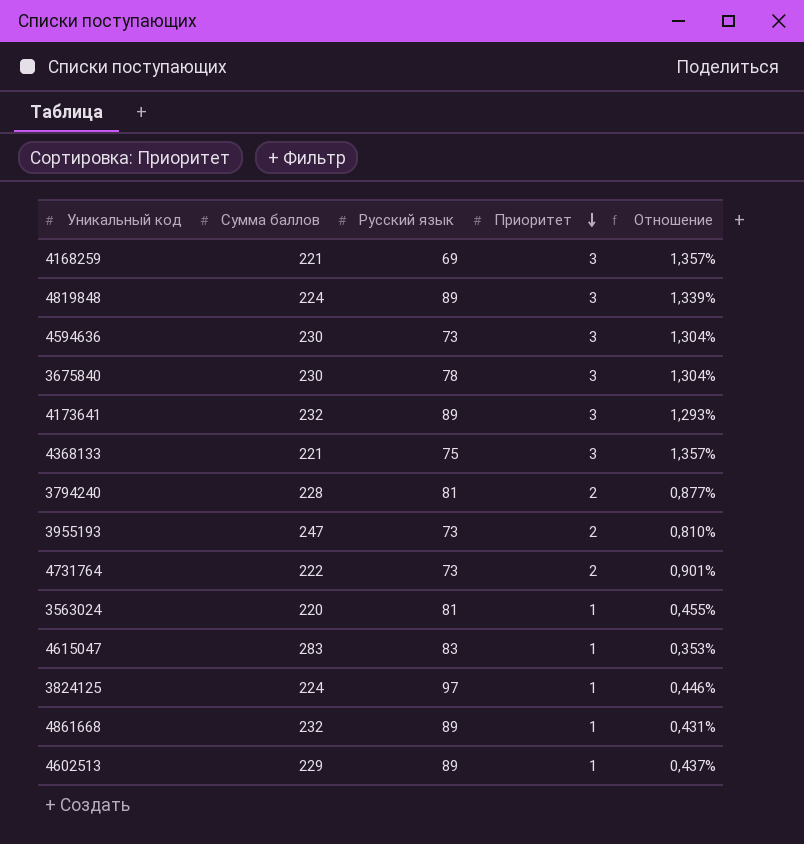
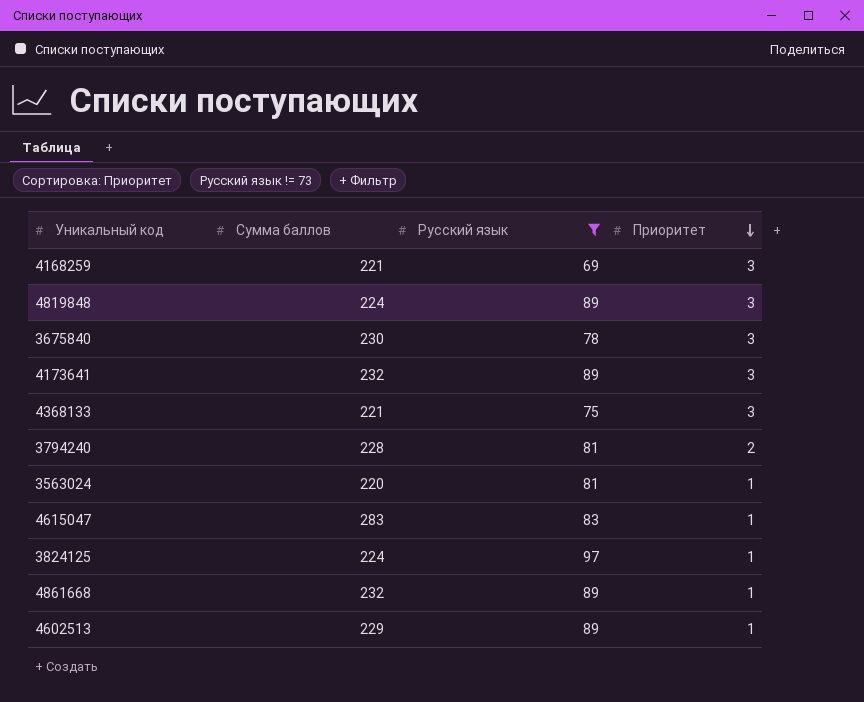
filter: none -> Русский язык != 73
column Отношение | formula: [Приоритет] / [Сумма баллов] -> none

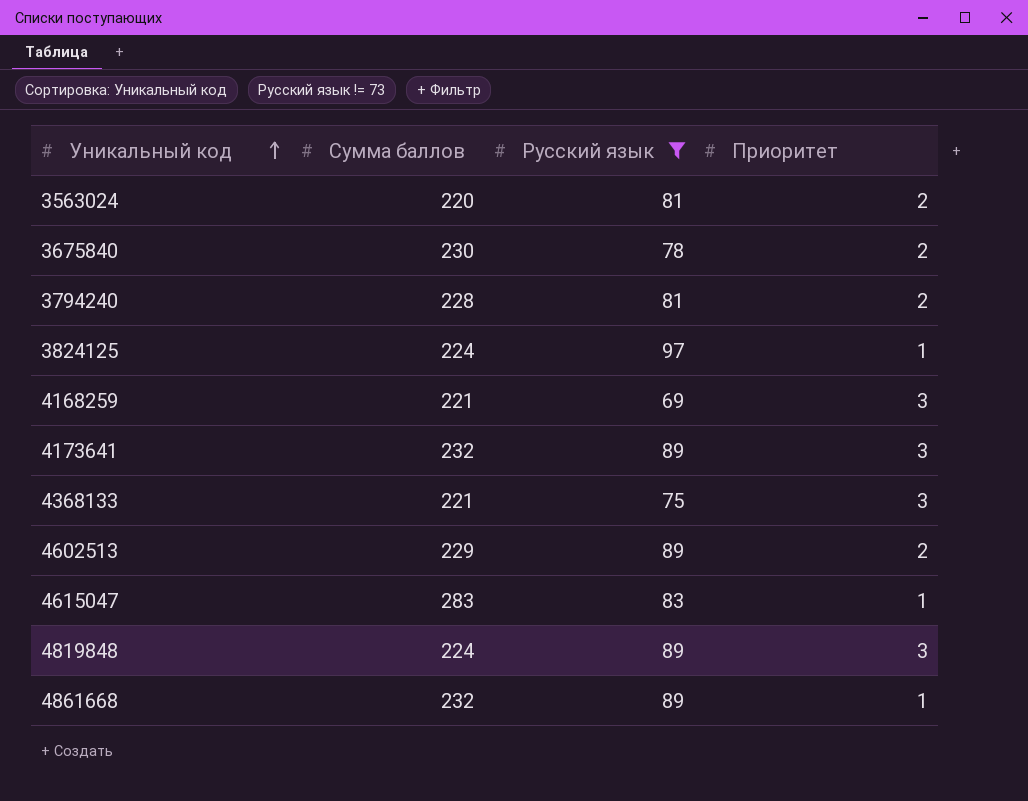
row order: Приоритет descending -> Уникальный код ascending
3563024 | Приоритет: 1 -> 2
3675840 | Приоритет: 3 -> 2
4602513 | Приоритет: 1 -> 2

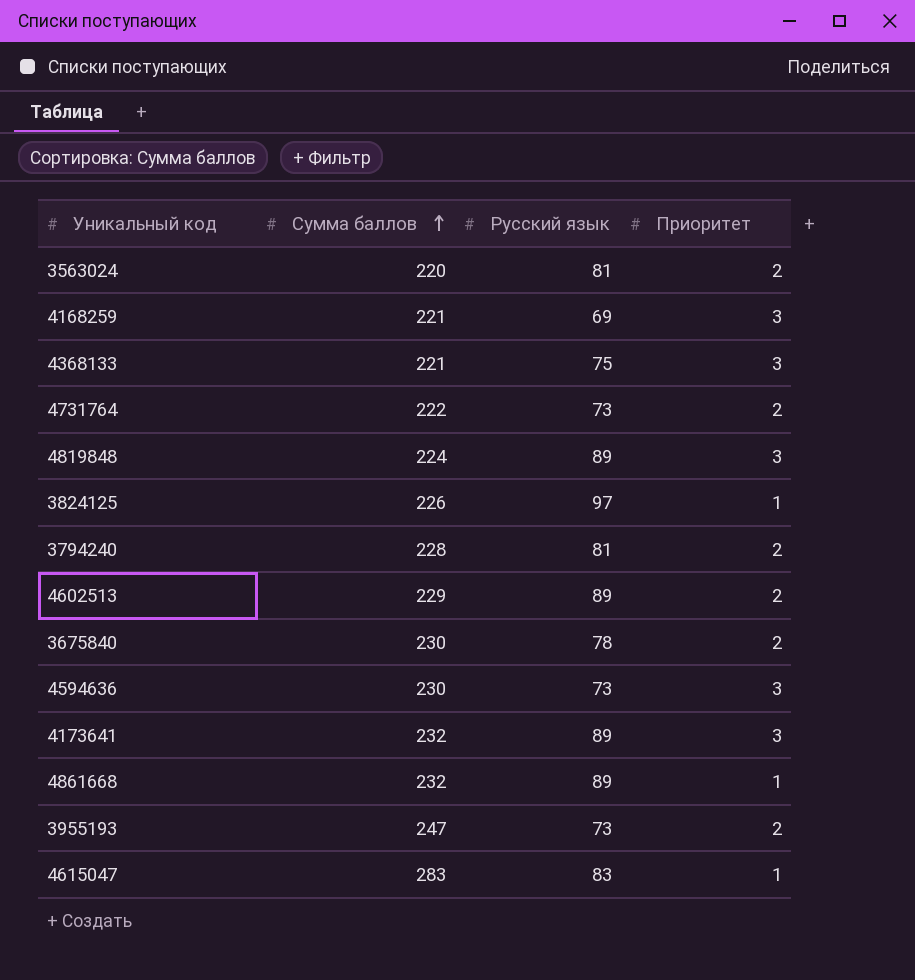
filter: Русский язык != 73 -> none
row order: Уникальный код ascending -> Сумма баллов ascending
3824125 | Сумма баллов: 224 -> 226

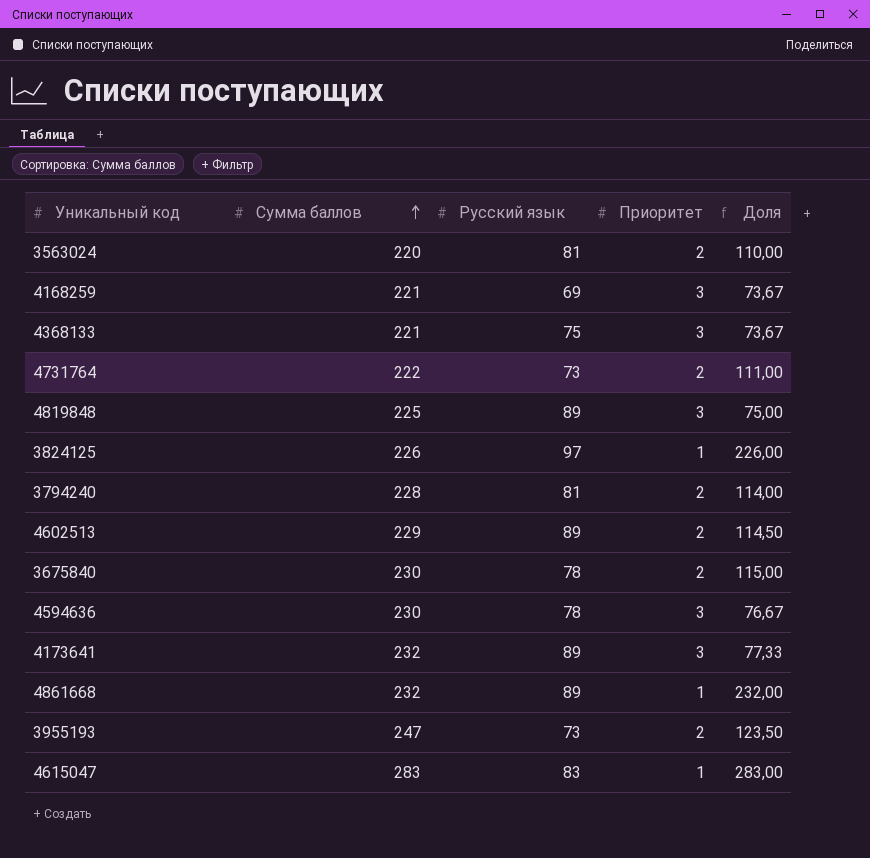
column Доля | formula: none -> [Сумма баллов] / [Приоритет]
4819848 | Сумма баллов: 224 -> 225
4594636 | Русский язык: 73 -> 78

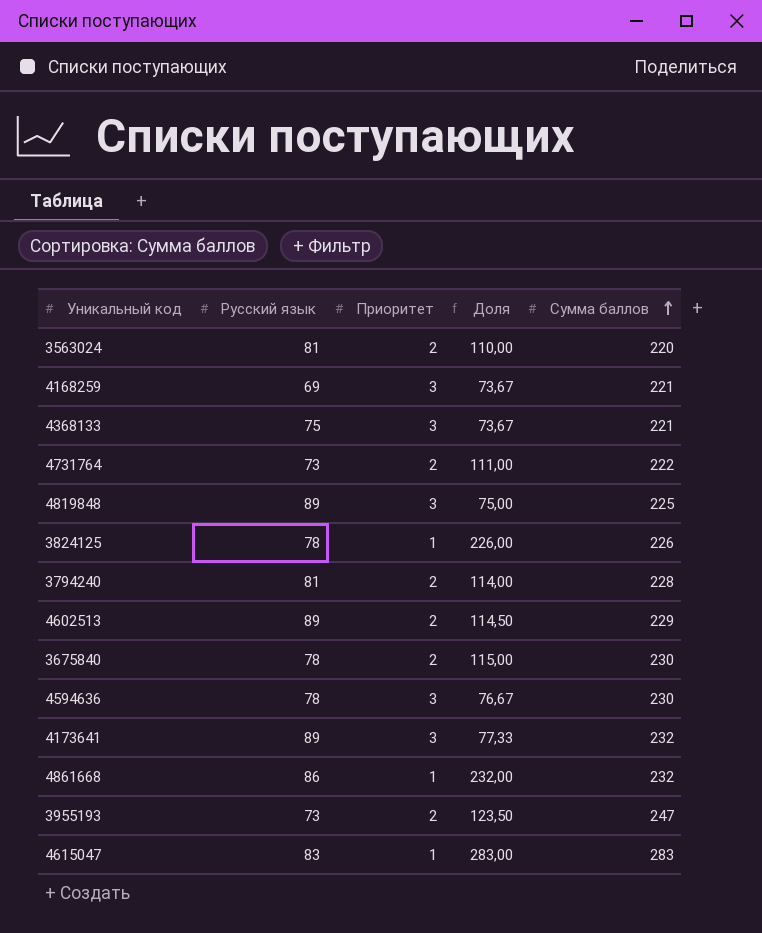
column Сумма баллов | position: 2 -> 5
3824125 | Русский язык: 97 -> 78
4861668 | Русский язык: 89 -> 86

